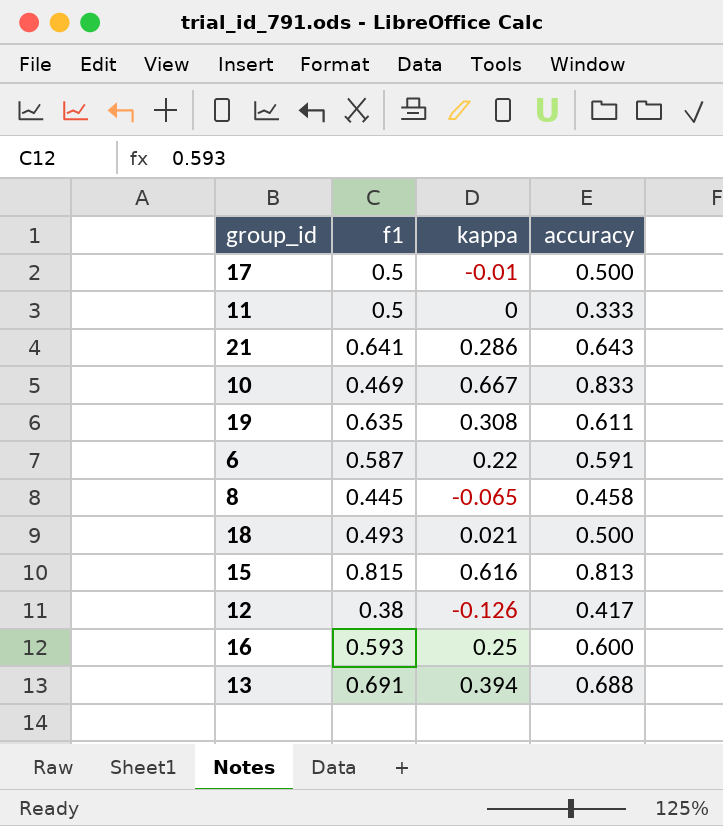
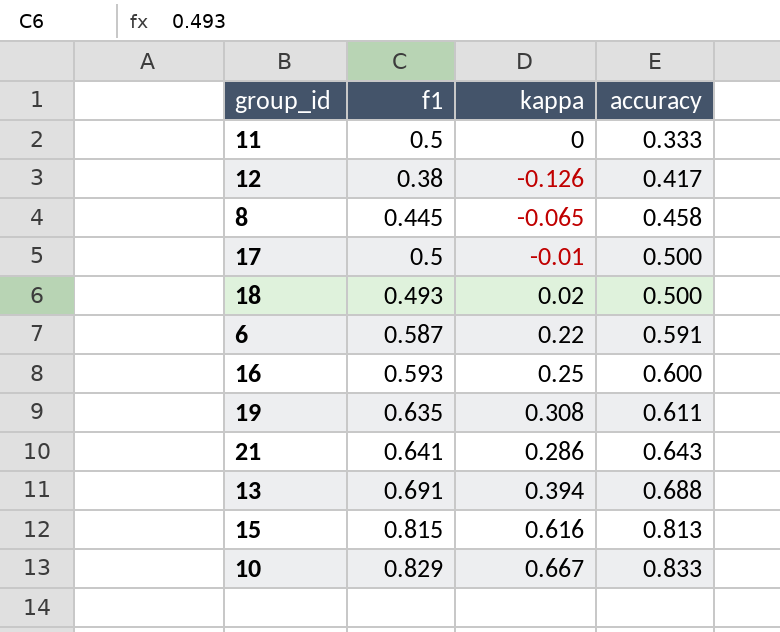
row order: none -> accuracy ascending
18 | kappa: 0.021 -> 0.02
10 | f1: 0.469 -> 0.829

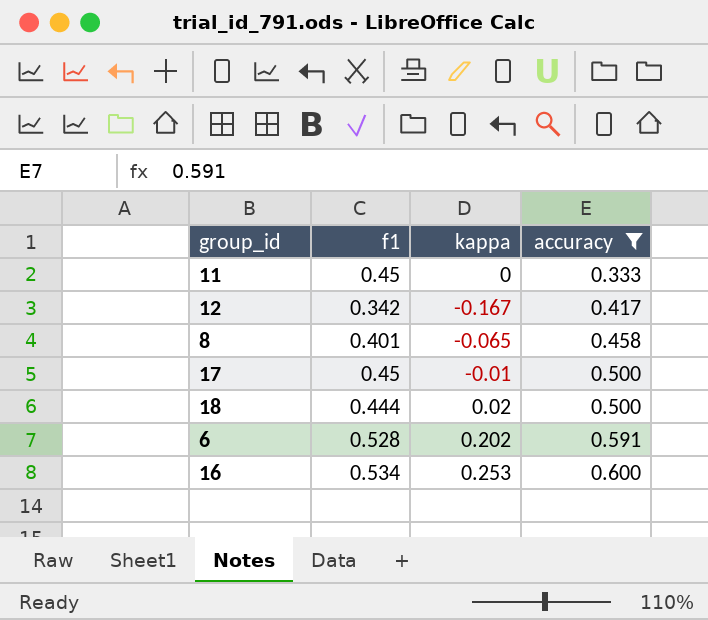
filter: none -> accuracy <= 0.600
11 | f1: 0.5 -> 0.45
12 | f1: 0.38 -> 0.342
12 | kappa: -0.126 -> -0.167
8 | f1: 0.445 -> 0.401
17 | f1: 0.5 -> 0.45
18 | f1: 0.493 -> 0.444
6 | f1: 0.587 -> 0.528
6 | kappa: 0.22 -> 0.202
16 | f1: 0.593 -> 0.534
16 | kappa: 0.25 -> 0.253

